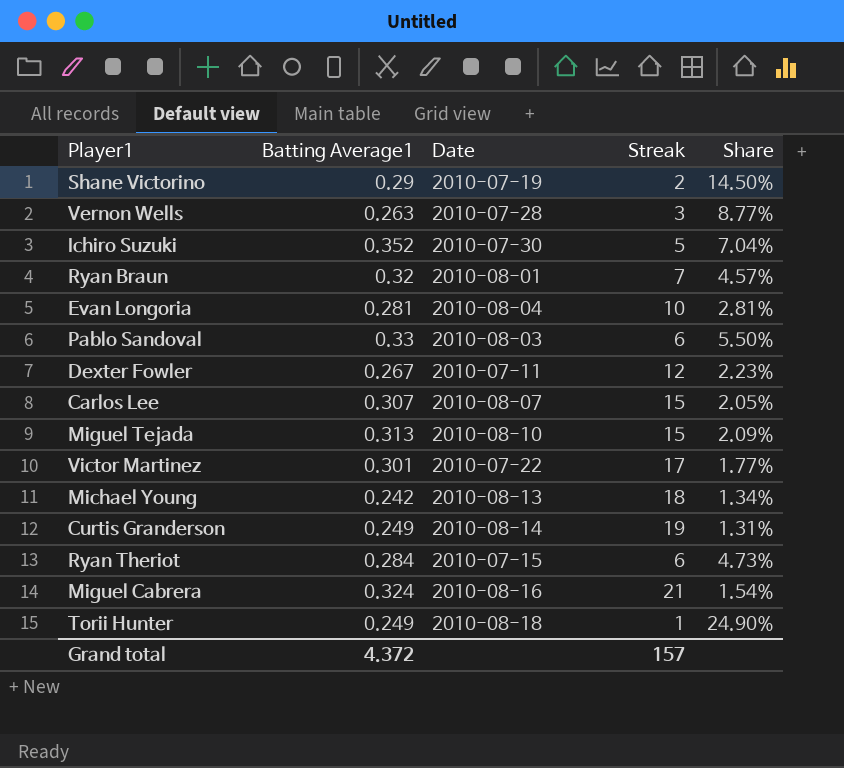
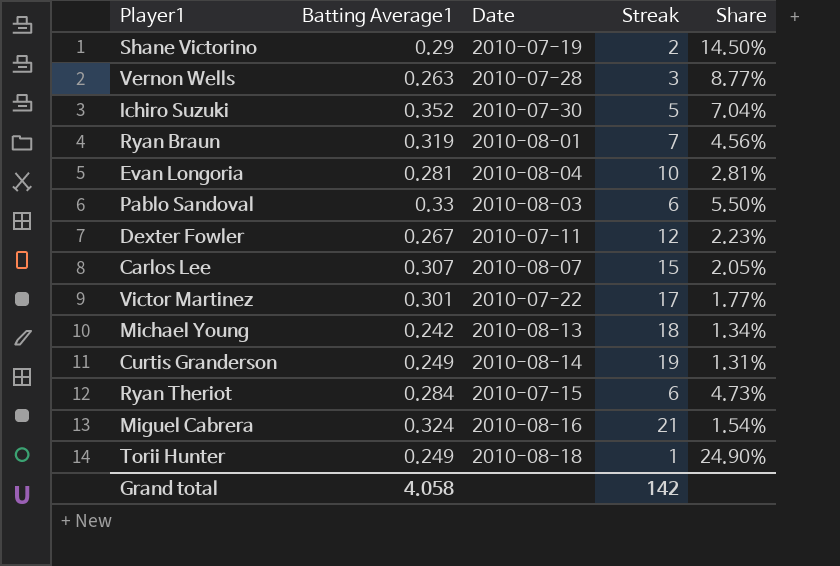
row Miguel Tejada: 0.313 | 2010-08-10 | 15 | 2.09% -> none
Ryan Braun | Batting Average1: 0.32 -> 0.319
Ryan Braun | Share: 4.57% -> 4.56%
Grand total | Batting Average1: 4.372 -> 4.058
Grand total | Streak: 157 -> 142

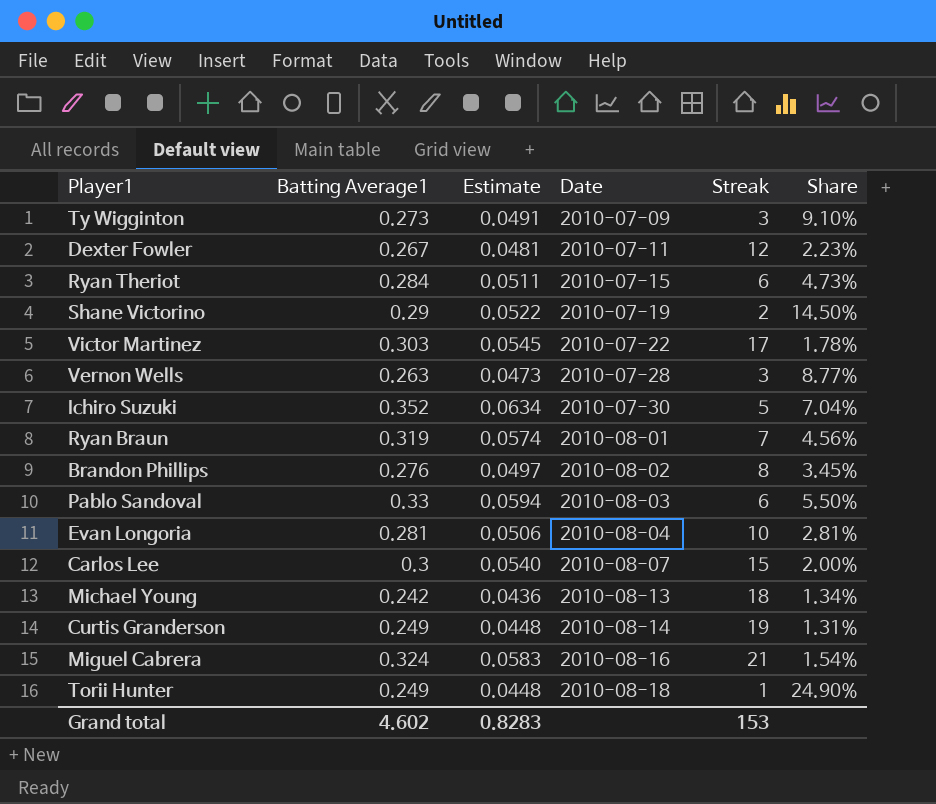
row order: none -> Date ascending
column Estimate | formula: none -> [Batting Average1] * 0.18
row Ty Wigginton: none -> 0.273 | 0.0491 | 2010-07-09 | 3 | 9.10%
Victor Martinez | Batting Average1: 0.301 -> 0.303
Victor Martinez | Share: 1.77% -> 1.78%
row Brandon Phillips: none -> 0.276 | 0.0497 | 2010-08-02 | 8 | 3.45%
Carlos Lee | Batting Average1: 0.307 -> 0.3
Carlos Lee | Share: 2.05% -> 2.00%
Grand total | Batting Average1: 4.058 -> 4.602
Grand total | Streak: 142 -> 153

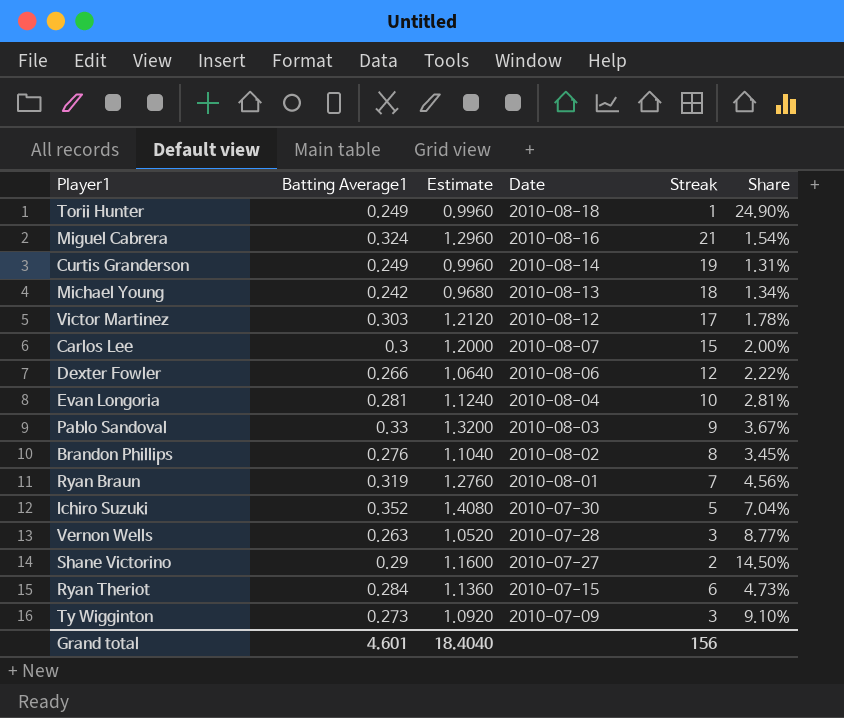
row order: Date ascending -> Date descending
column Estimate | formula: [Batting Average1] * 0.18 -> [Batting Average1] * 4
Victor Martinez | Date: 2010-07-22 -> 2010-08-12
Dexter Fowler | Batting Average1: 0.267 -> 0.266
Dexter Fowler | Date: 2010-07-11 -> 2010-08-06
Dexter Fowler | Share: 2.23% -> 2.22%
Pablo Sandoval | Streak: 6 -> 9
Pablo Sandoval | Share: 5.50% -> 3.67%
Shane Victorino | Date: 2010-07-19 -> 2010-07-27
Grand total | Batting Average1: 4.602 -> 4.601
Grand total | Estimate: 0.8283 -> 18.4040
Grand total | Streak: 153 -> 156

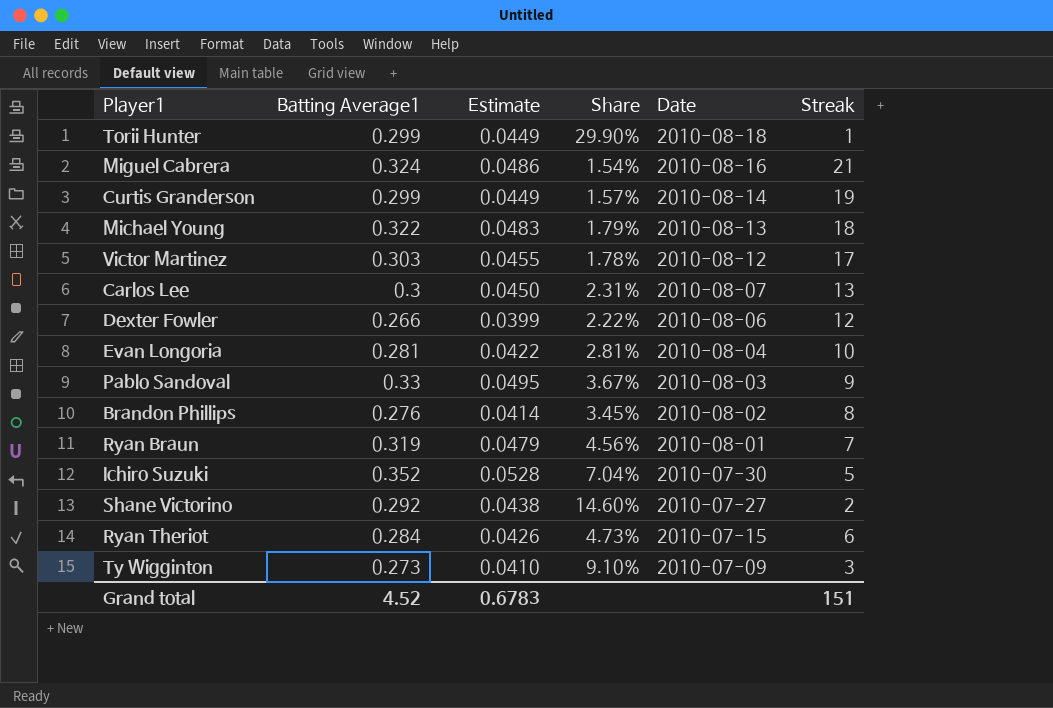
column Estimate | formula: [Batting Average1] * 4 -> [Batting Average1] * 0.15
column Share | position: 6 -> 4
row Vernon Wells: 0.263 | 1.0520 | 2010-07-28 | 3 | 8.77% -> none
Torii Hunter | Batting Average1: 0.249 -> 0.299
Torii Hunter | Share: 24.90% -> 29.90%
Curtis Granderson | Batting Average1: 0.249 -> 0.299
Curtis Granderson | Share: 1.31% -> 1.57%
Michael Young | Batting Average1: 0.242 -> 0.322
Michael Young | Share: 1.34% -> 1.79%
Carlos Lee | Share: 2.00% -> 2.31%
Carlos Lee | Streak: 15 -> 13
Shane Victorino | Batting Average1: 0.29 -> 0.292
Shane Victorino | Share: 14.50% -> 14.60%
Grand total | Batting Average1: 4.601 -> 4.52
Grand total | Estimate: 18.4040 -> 0.6783
Grand total | Streak: 156 -> 151

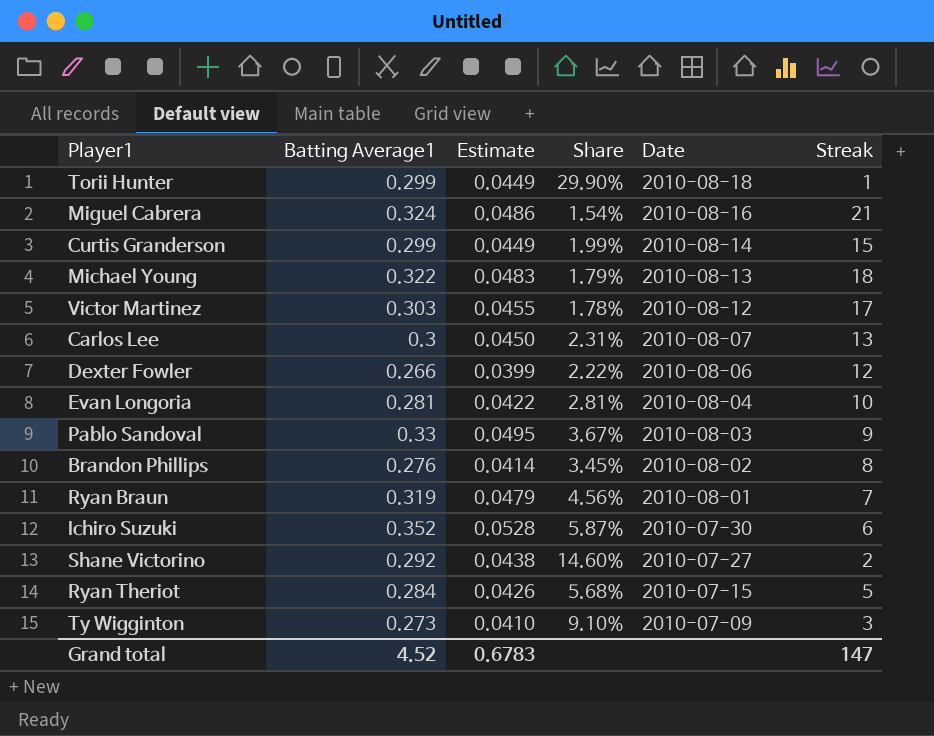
Curtis Granderson | Share: 1.57% -> 1.99%
Curtis Granderson | Streak: 19 -> 15
Ichiro Suzuki | Share: 7.04% -> 5.87%
Ichiro Suzuki | Streak: 5 -> 6
Ryan Theriot | Share: 4.73% -> 5.68%
Ryan Theriot | Streak: 6 -> 5
Grand total | Streak: 151 -> 147

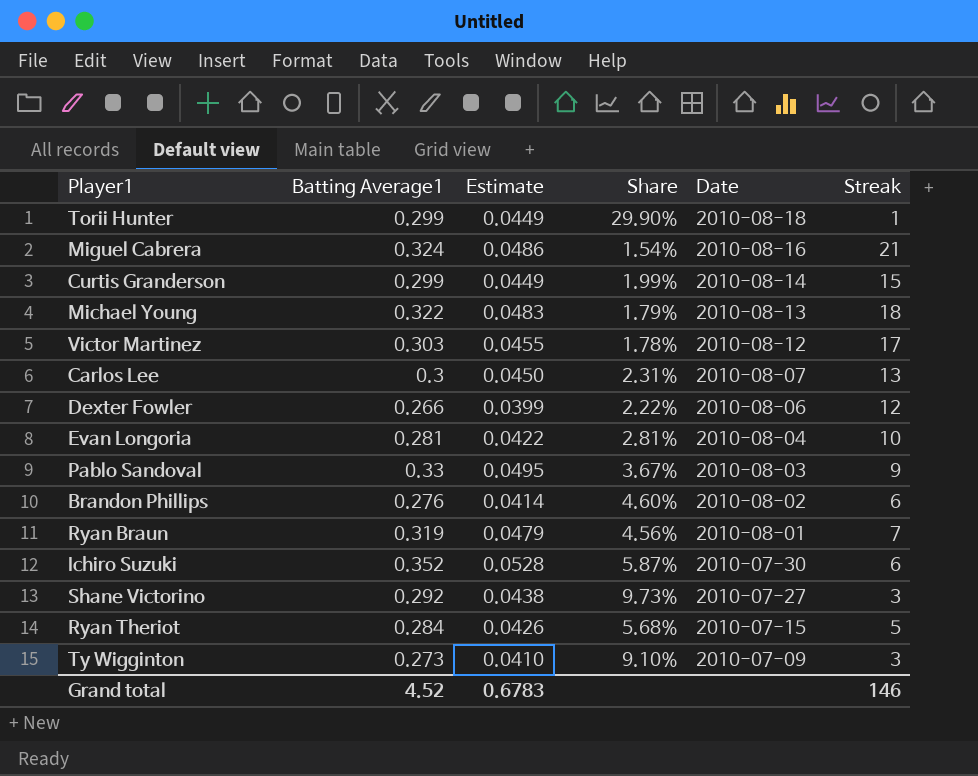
Brandon Phillips | Share: 3.45% -> 4.60%
Brandon Phillips | Streak: 8 -> 6
Shane Victorino | Share: 14.60% -> 9.73%
Shane Victorino | Streak: 2 -> 3
Grand total | Streak: 147 -> 146

